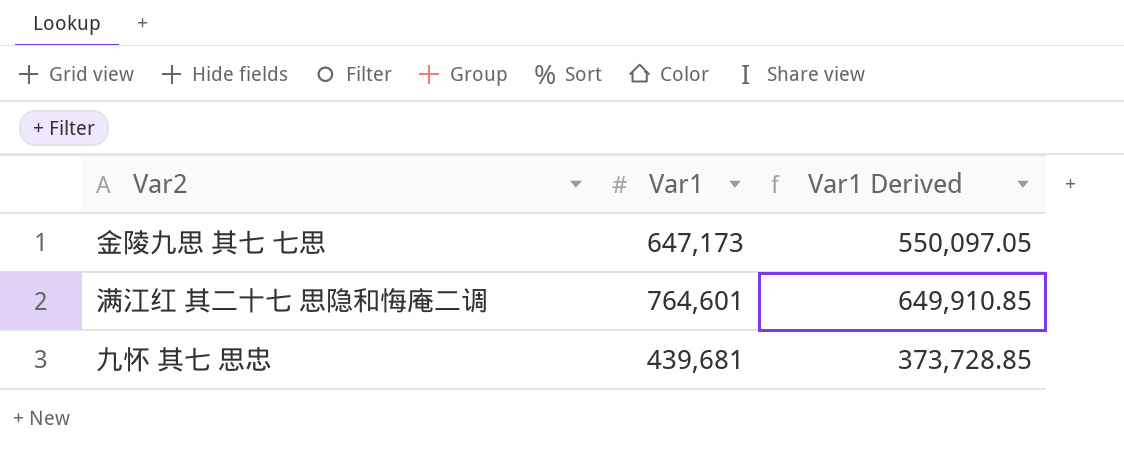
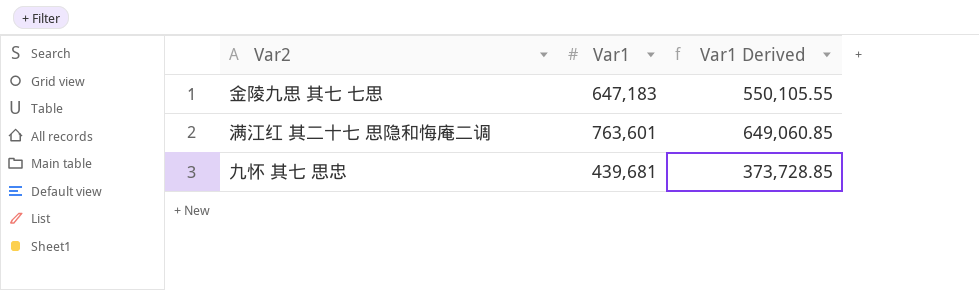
金陵九思 其七 七思 | Var1: 647,173 -> 647,183
金陵九思 其七 七思 | Var1 Derived: 550,097.05 -> 550,105.55
满江红 其二十七 思隐和悔庵二调 | Var1: 764,601 -> 763,601
满江红 其二十七 思隐和悔庵二调 | Var1 Derived: 649,910.85 -> 649,060.85

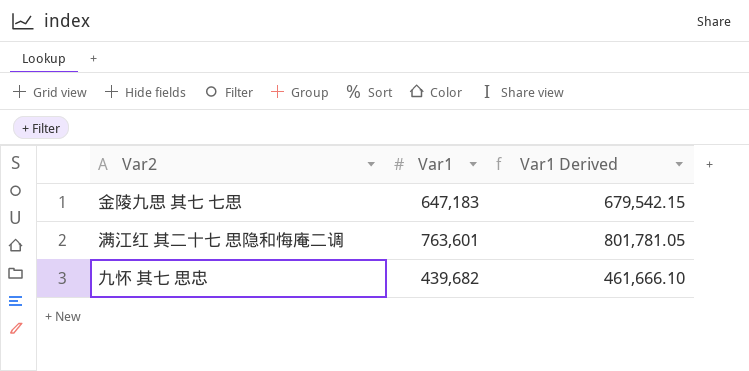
column Var1 Derived | formula: [Var1] * 0.85 -> [Var1] * 1.05
九怀 其七 思忠 | Var1: 439,681 -> 439,682

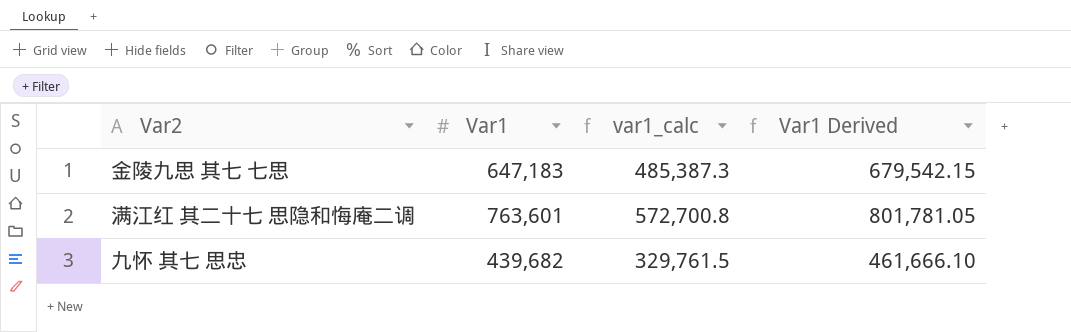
column var1_calc | formula: none -> [Var1] * 0.75

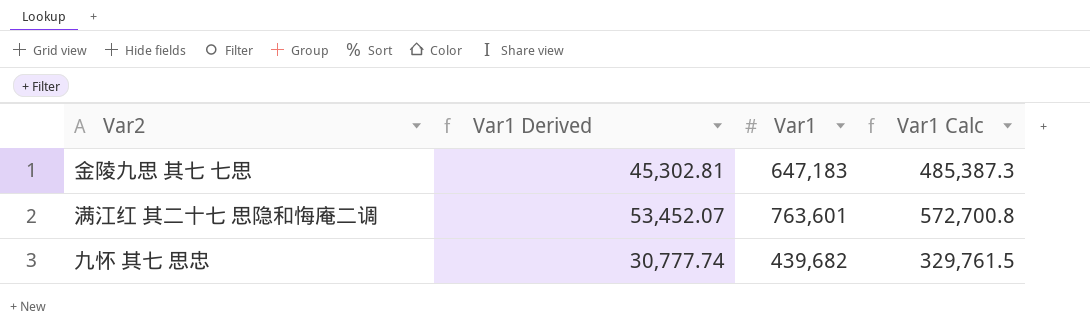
column Var1 Derived | formula: [Var1] * 1.05 -> [Var1] * 0.07
column Var1 Derived | position: 4 -> 2
column name: var1_calc -> Var1 Calc

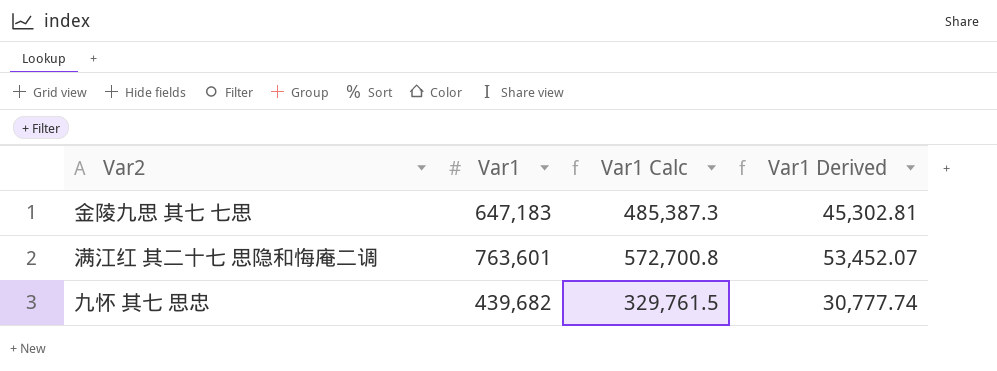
column Var1 Derived | position: 2 -> 4

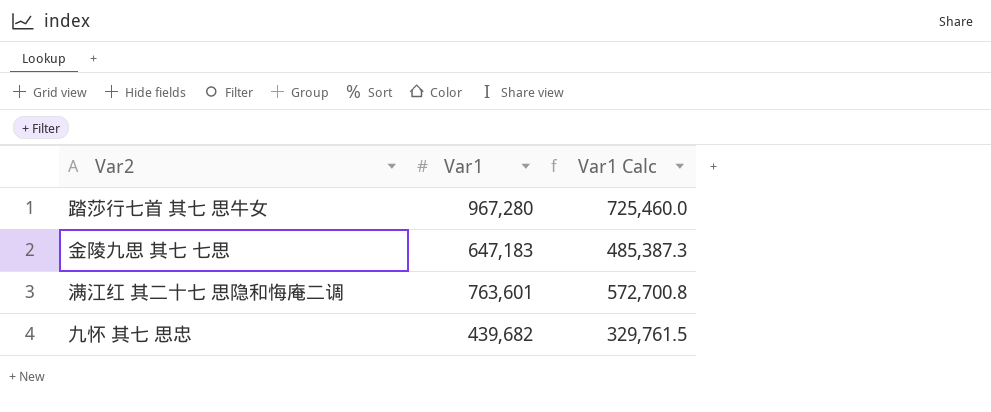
column Var1 Derived | formula: [Var1] * 0.07 -> none
row 踏莎行七首 其七 思牛女: none -> 967,280 | 725,460.0

